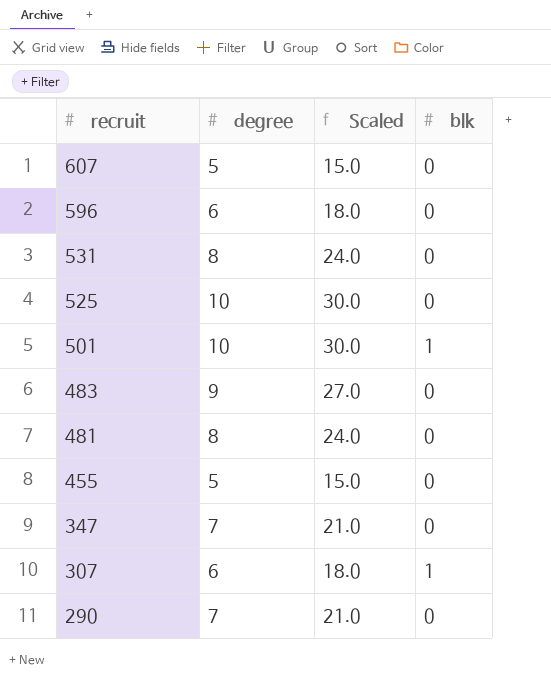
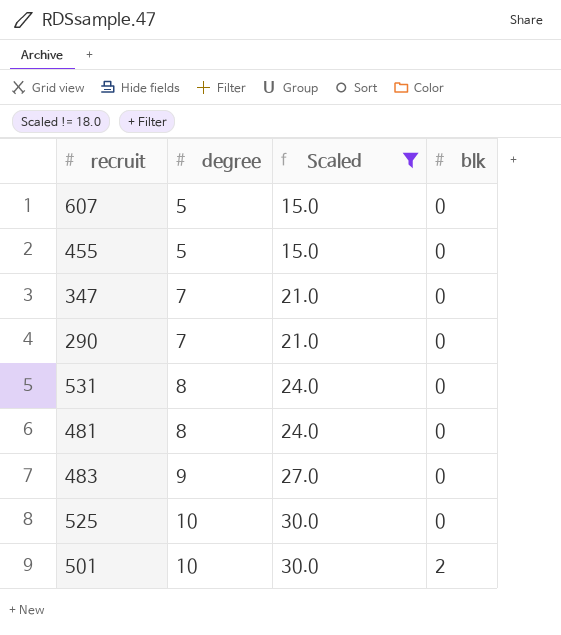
filter: none -> Scaled != 18.0
row order: recruit descending -> degree ascending
501 | blk: 1 -> 2

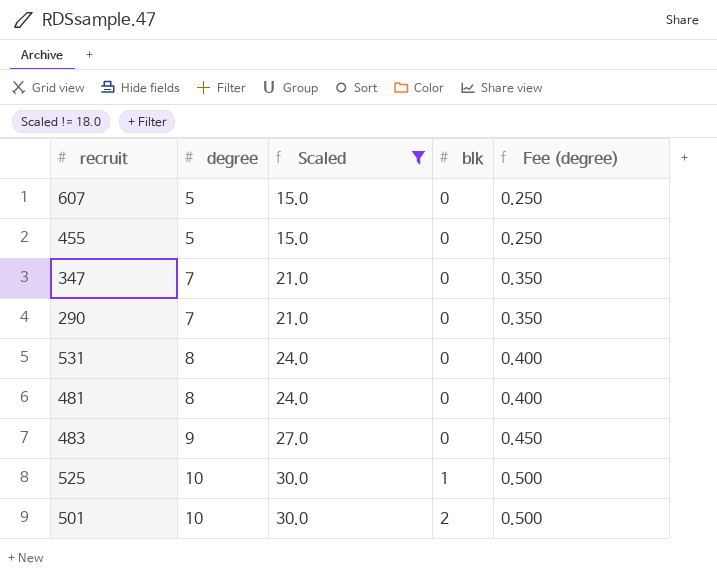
column Fee (degree) | formula: none -> [degree] * 0.05
525 | blk: 0 -> 1

